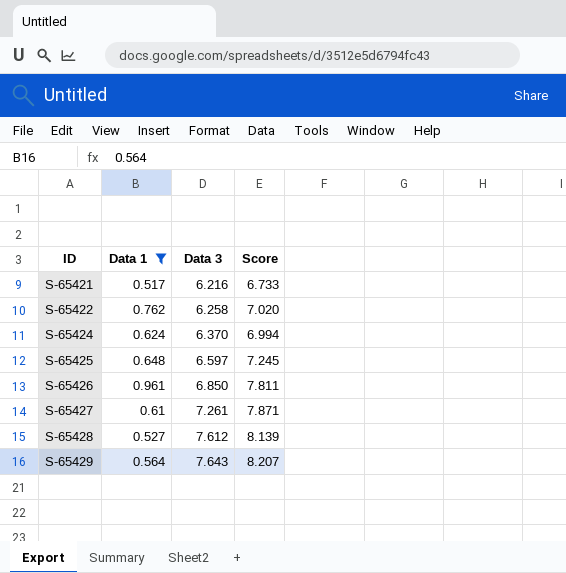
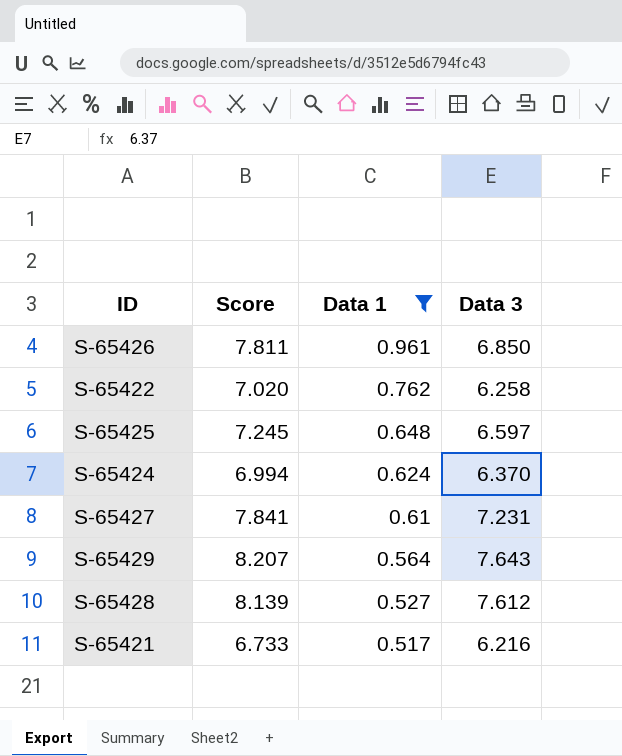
row order: ID ascending -> Data 1 descending
column Score | position: 4 -> 2
S-65427 | Score: 7.871 -> 7.841
S-65427 | Data 3: 7.261 -> 7.231

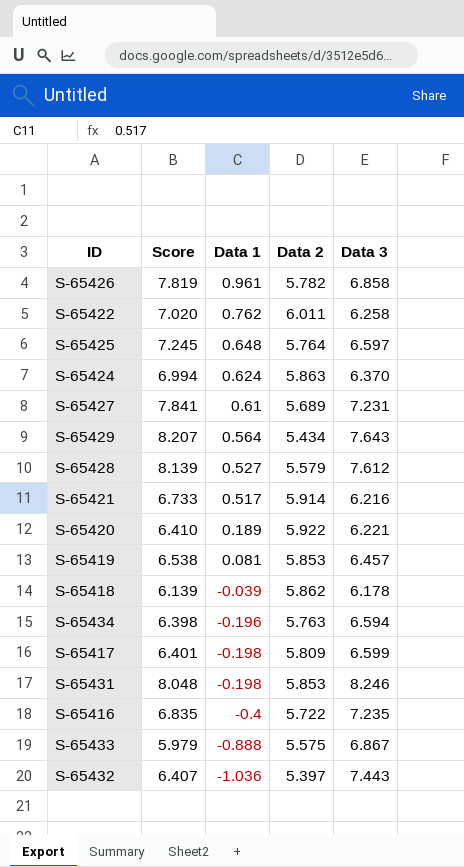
filter: Data 1 >= 0.517 -> none
column Data 2 | position: none -> 4
S-65426 | Score: 7.811 -> 7.819
S-65426 | Data 3: 6.850 -> 6.858

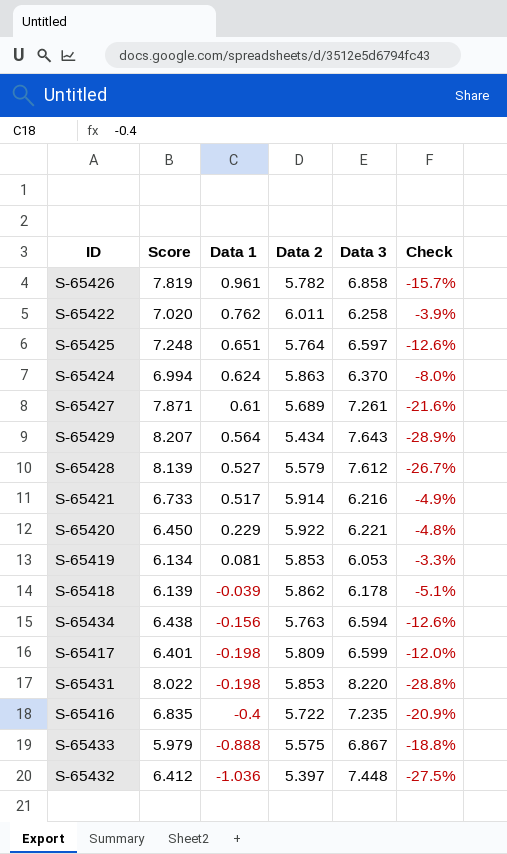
column Check | formula: none -> ([Data 2] - [Data 3]) / [Data 3]
S-65425 | Score: 7.245 -> 7.248
S-65425 | Data 1: 0.648 -> 0.651
S-65427 | Score: 7.841 -> 7.871
S-65427 | Data 3: 7.231 -> 7.261
S-65420 | Score: 6.410 -> 6.450
S-65420 | Data 1: 0.189 -> 0.229
S-65419 | Score: 6.538 -> 6.134
S-65419 | Data 3: 6.457 -> 6.053
S-65434 | Score: 6.398 -> 6.438
S-65434 | Data 1: -0.196 -> -0.156
S-65431 | Score: 8.048 -> 8.022
S-65431 | Data 3: 8.246 -> 8.220
S-65432 | Score: 6.407 -> 6.412
S-65432 | Data 3: 7.443 -> 7.448

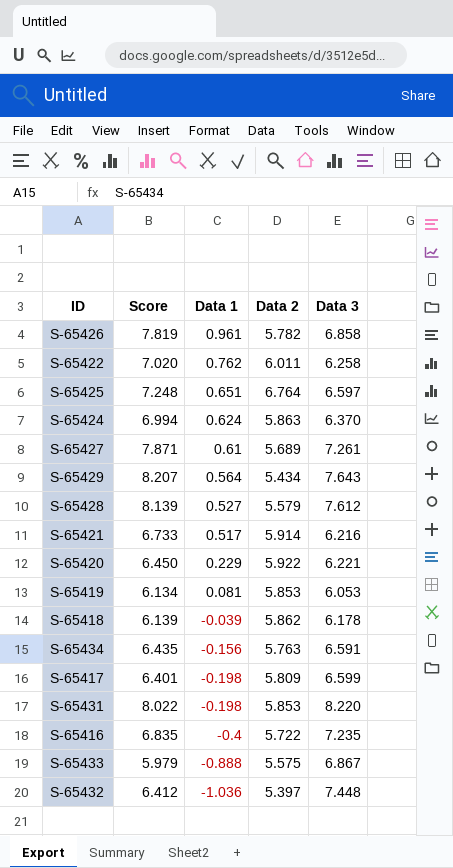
column Check | formula: ([Data 2] - [Data 3]) / [Data 3] -> none
S-65425 | Data 2: 5.764 -> 6.764
S-65434 | Score: 6.438 -> 6.435
S-65434 | Data 3: 6.594 -> 6.591

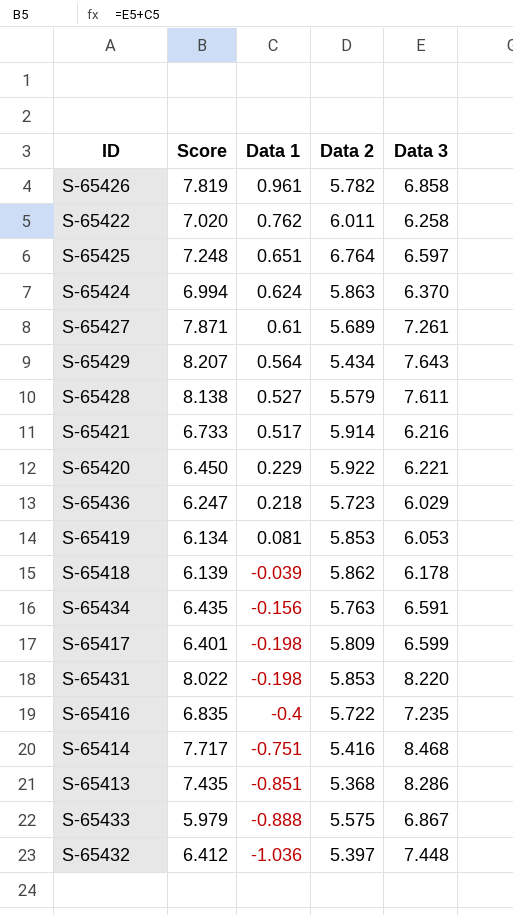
S-65428 | Score: 8.139 -> 8.138
S-65428 | Data 3: 7.612 -> 7.611
row S-65436: none -> 6.247 | 0.218 | 5.723 | 6.029
row S-65414: none -> 7.717 | -0.751 | 5.416 | 8.468
row S-65413: none -> 7.435 | -0.851 | 5.368 | 8.286

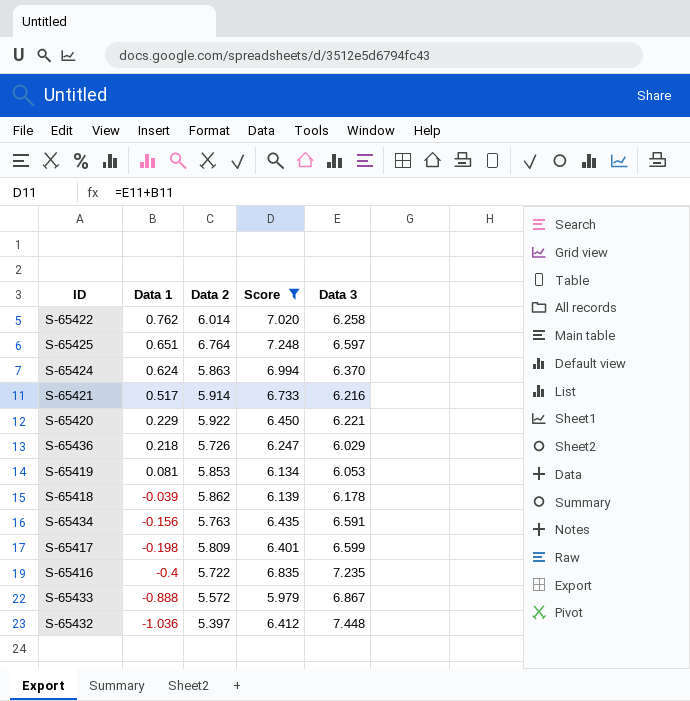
filter: none -> Score <= 7.248
column Score | position: 2 -> 4
S-65422 | Data 2: 6.011 -> 6.014
S-65436 | Data 2: 5.723 -> 5.726
S-65433 | Data 2: 5.575 -> 5.572

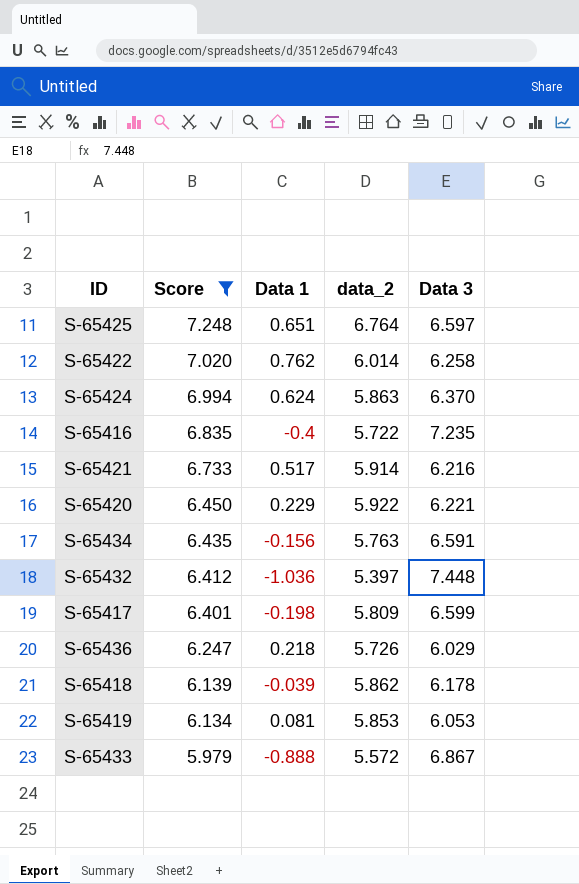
row order: Data 1 descending -> Score descending
column Score | position: 4 -> 2
column name: Data 2 -> data_2

